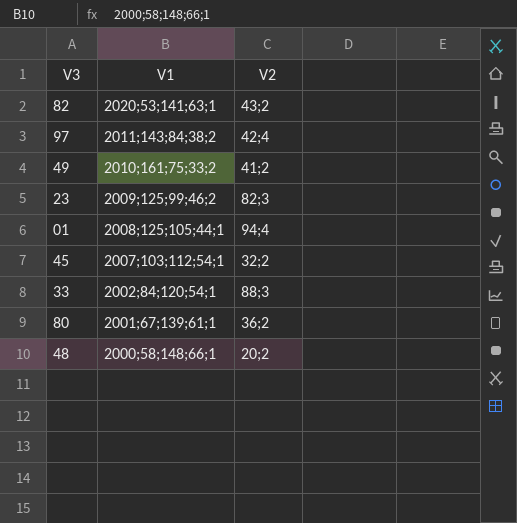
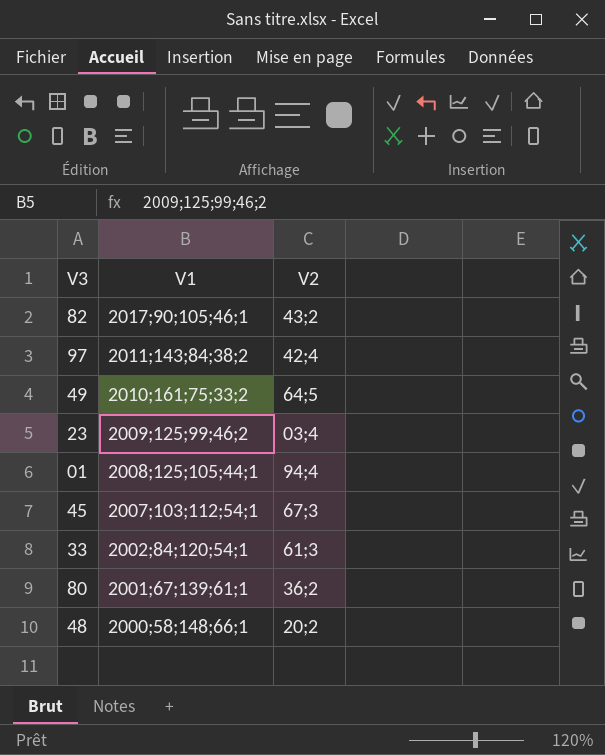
82 | V1: 2020;53;141;63;1 -> 2017;90;105;46;1
49 | V2: 41;2 -> 64;5
23 | V2: 82;3 -> 03;4
45 | V2: 32;2 -> 67;3
33 | V2: 88;3 -> 61;3

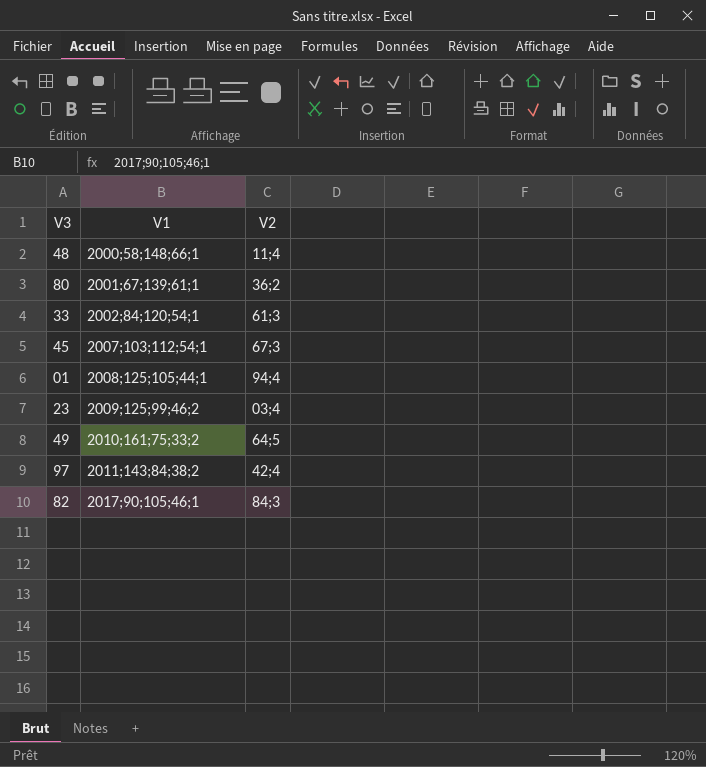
row order: V1 descending -> V1 ascending
48 | V2: 20;2 -> 11;4
82 | V2: 43;2 -> 84;3

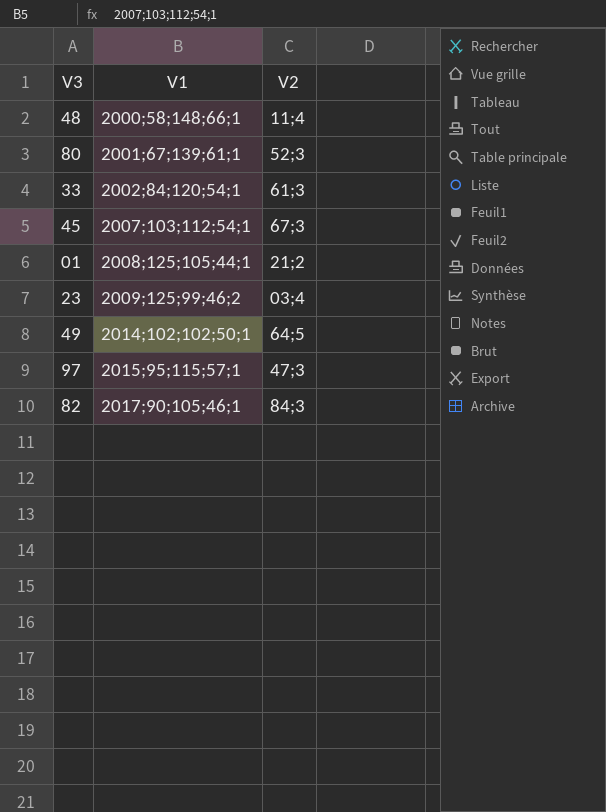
80 | V2: 36;2 -> 52;3
01 | V2: 94;4 -> 21;2
49 | V1: 2010;161;75;33;2 -> 2014;102;102;50;1
97 | V1: 2011;143;84;38;2 -> 2015;95;115;57;1
97 | V2: 42;4 -> 47;3

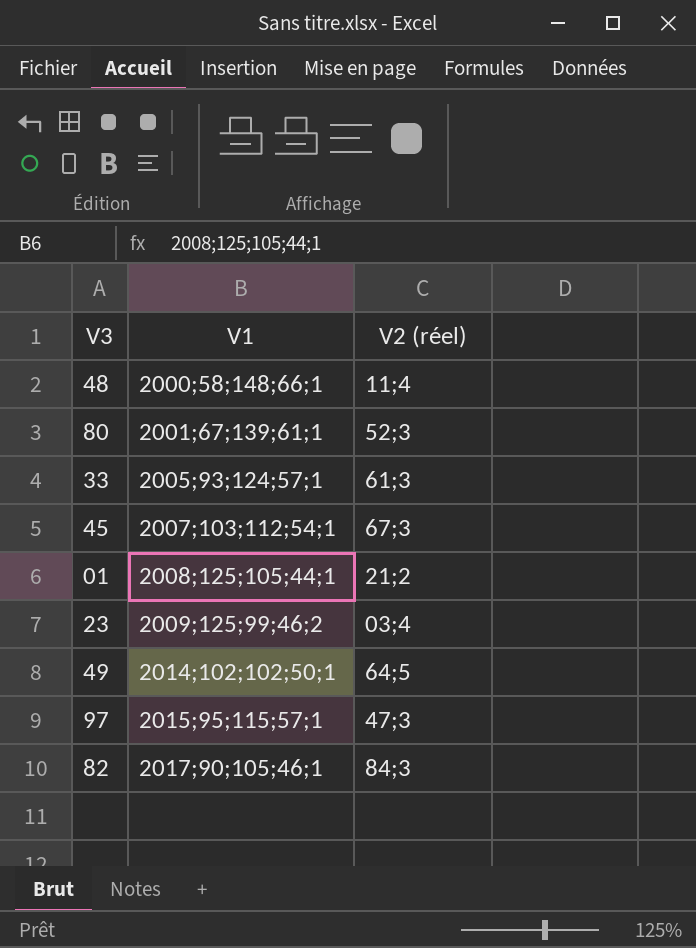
column name: V2 -> V2 (réel)
33 | V1: 2002;84;120;54;1 -> 2005;93;124;57;1

